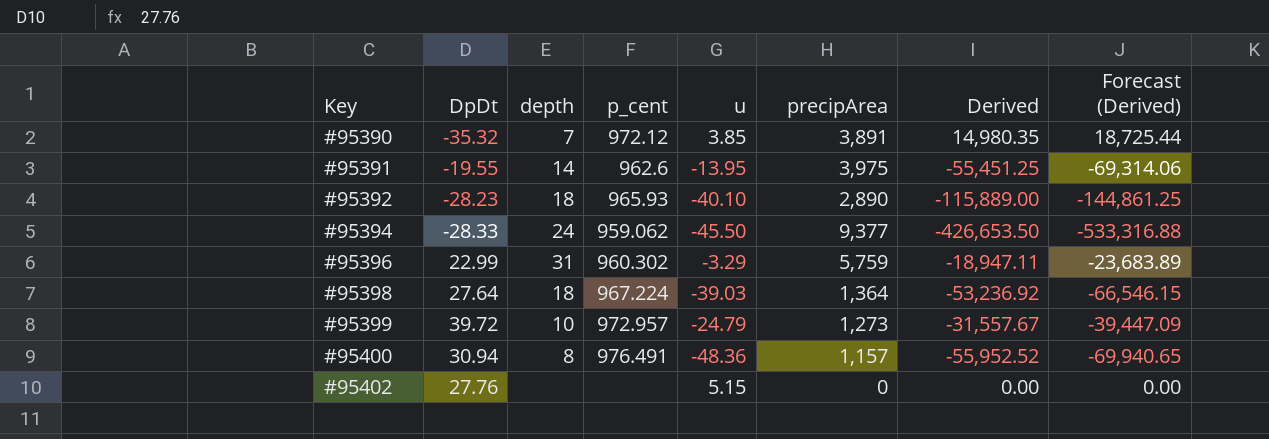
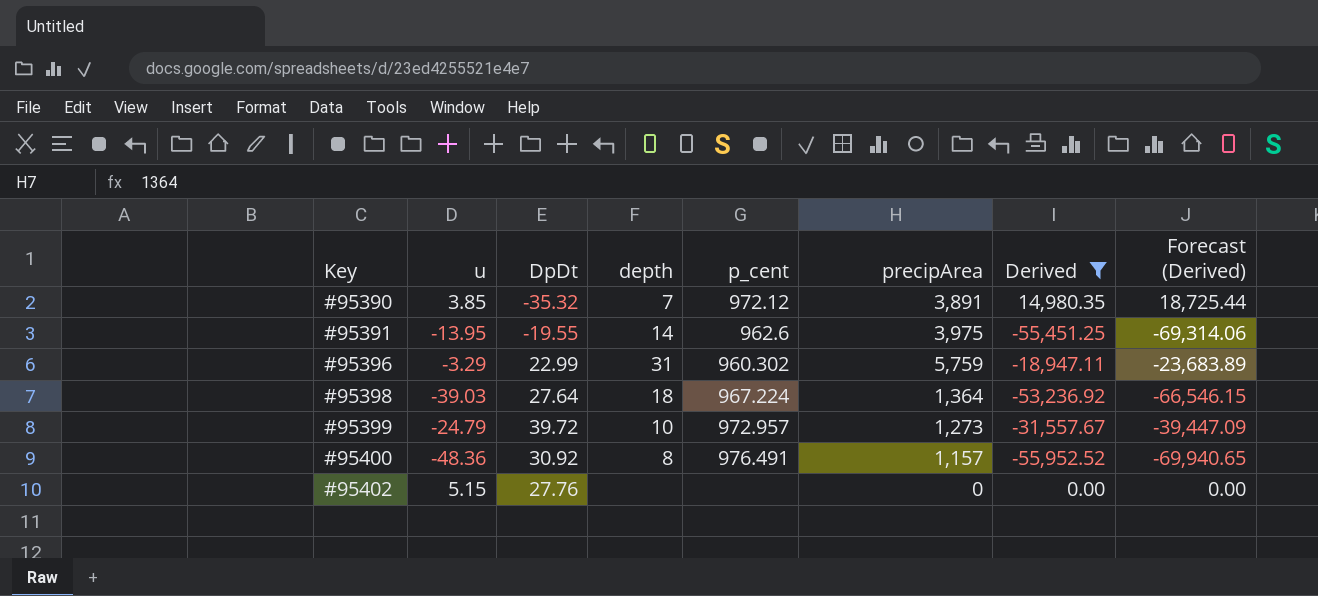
filter: none -> Derived >= -55,952.52
column u | position: 5 -> 2
#95400 | DpDt: 30.94 -> 30.92

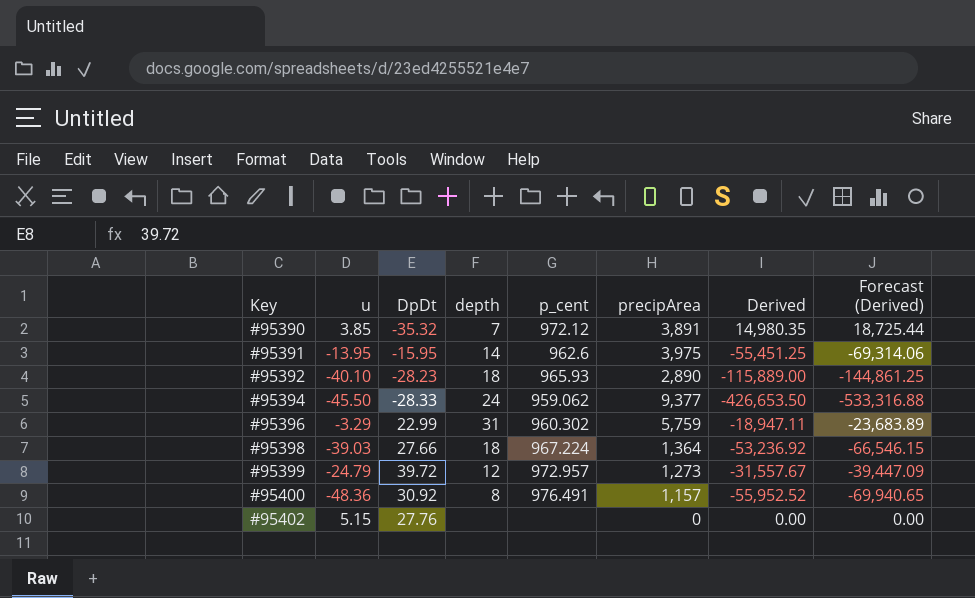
filter: Derived >= -55,952.52 -> none
#95391 | DpDt: -19.55 -> -15.95
#95398 | DpDt: 27.64 -> 27.66
#95399 | depth: 10 -> 12

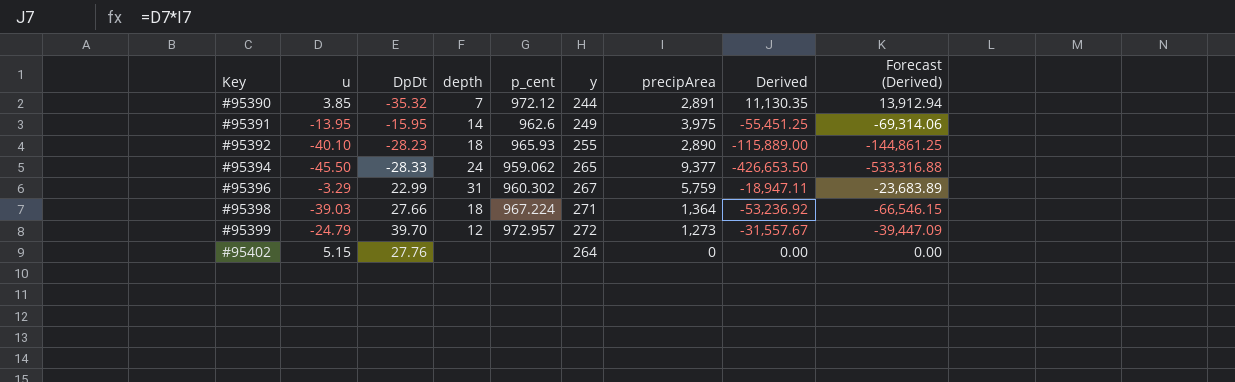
column y | position: none -> 6
row #95400: -48.36 | 30.92 | 8 | 976.491 | 1,157 | -55,952.52 | -69,940.65 -> none
#95390 | precipArea: 3,891 -> 2,891
#95390 | Derived: 14,980.35 -> 11,130.35
#95390 | Forecast (Derived): 18,725.44 -> 13,912.94
#95399 | DpDt: 39.72 -> 39.70

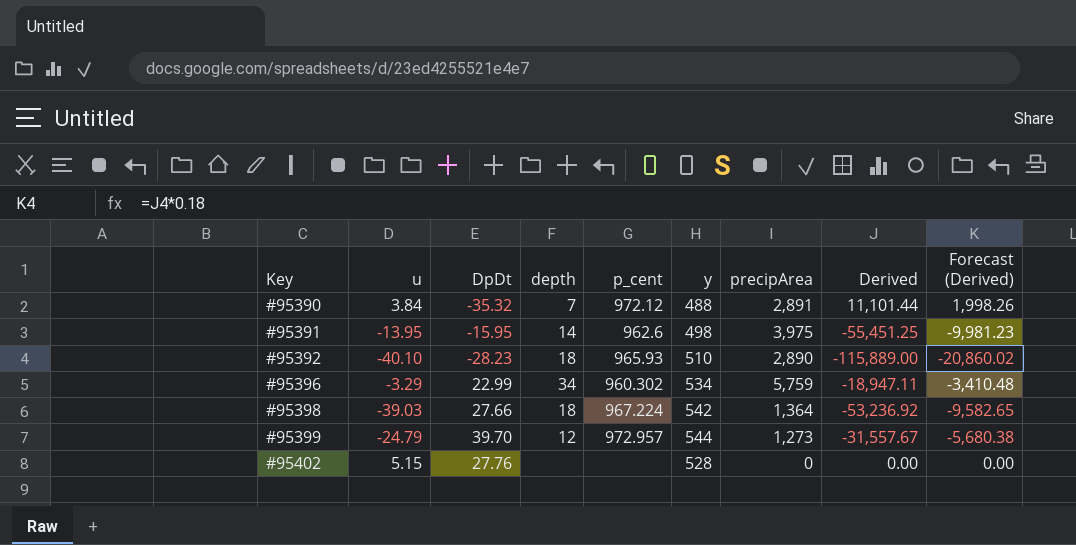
column Forecast (Derived) | formula: [Derived] * 1.25 -> [Derived] * 0.18
row #95394: -45.50 | -28.33 | 24 | 959.062 | 265 | 9,377 | -426,653.50 | -533,316.88 -> none
#95390 | u: 3.85 -> 3.84
#95390 | y: 244 -> 488
#95390 | Derived: 11,130.35 -> 11,101.44
#95391 | y: 249 -> 498
#95392 | y: 255 -> 510
#95396 | depth: 31 -> 34
#95396 | y: 267 -> 534
#95398 | y: 271 -> 542
#95399 | y: 272 -> 544
#95402 | y: 264 -> 528

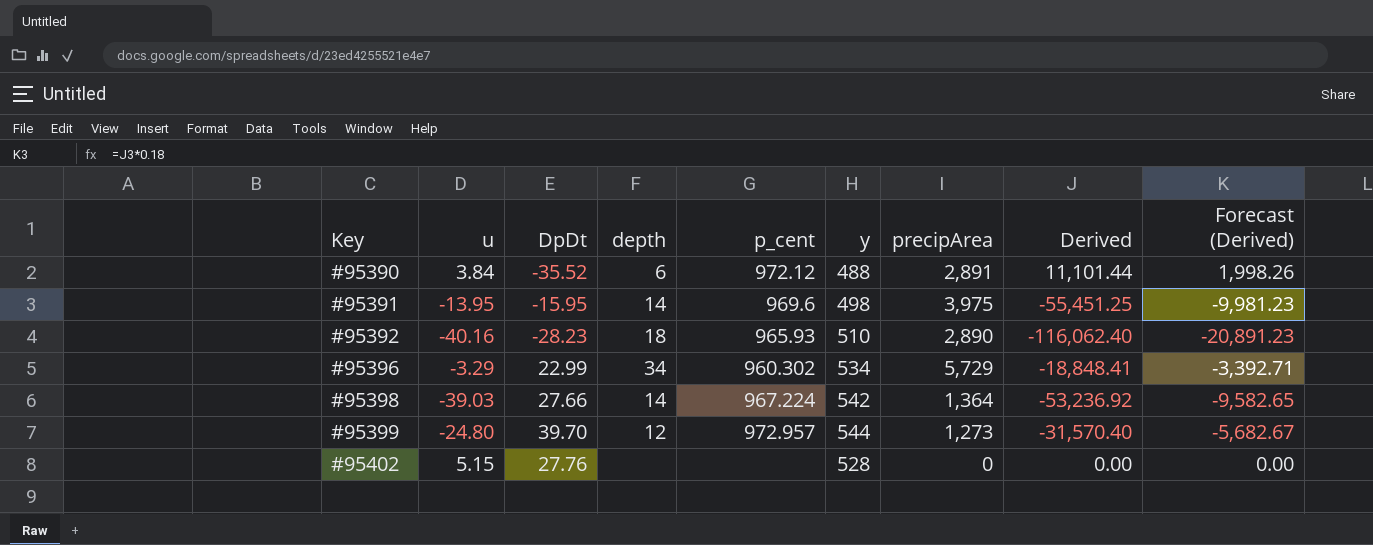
#95390 | DpDt: -35.32 -> -35.52
#95390 | depth: 7 -> 6
#95391 | p_cent: 962.6 -> 969.6
#95392 | u: -40.10 -> -40.16
#95392 | Derived: -115,889.00 -> -116,062.40
#95392 | Forecast (Derived): -20,860.02 -> -20,891.23
#95396 | precipArea: 5,759 -> 5,729
#95396 | Derived: -18,947.11 -> -18,848.41
#95396 | Forecast (Derived): -3,410.48 -> -3,392.71
#95398 | depth: 18 -> 14
#95399 | u: -24.79 -> -24.80
#95399 | Derived: -31,557.67 -> -31,570.40
#95399 | Forecast (Derived): -5,680.38 -> -5,682.67

